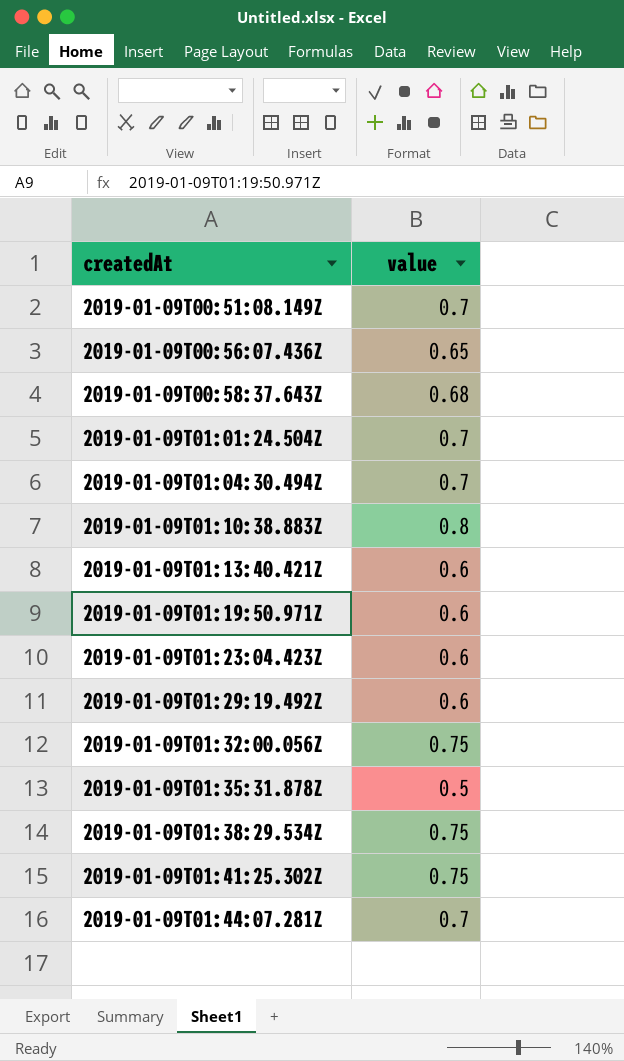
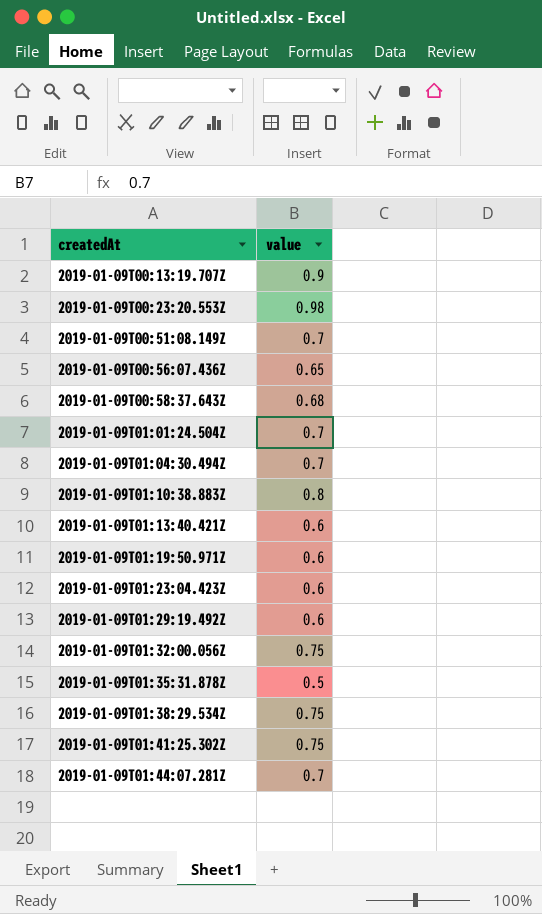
row 2019-01-09T00:13:19.707Z: none -> 0.9
row 2019-01-09T00:23:20.553Z: none -> 0.98

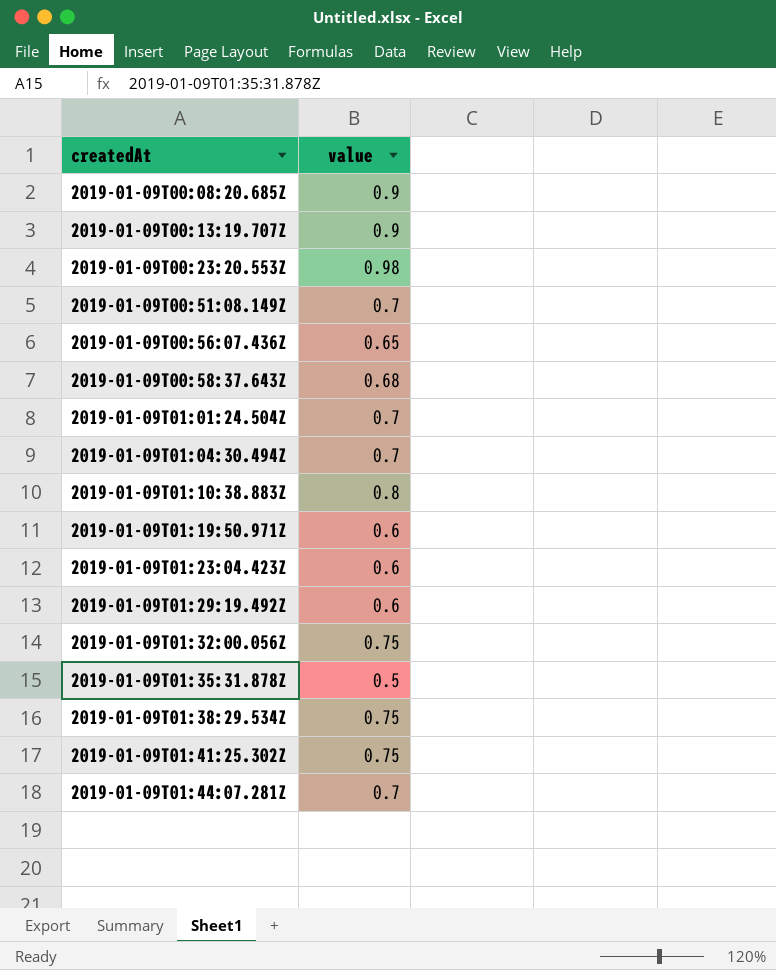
row 2019-01-09T01:13:40.421Z: 0.6 -> none
row 2019-01-09T00:08:20.685Z: none -> 0.9

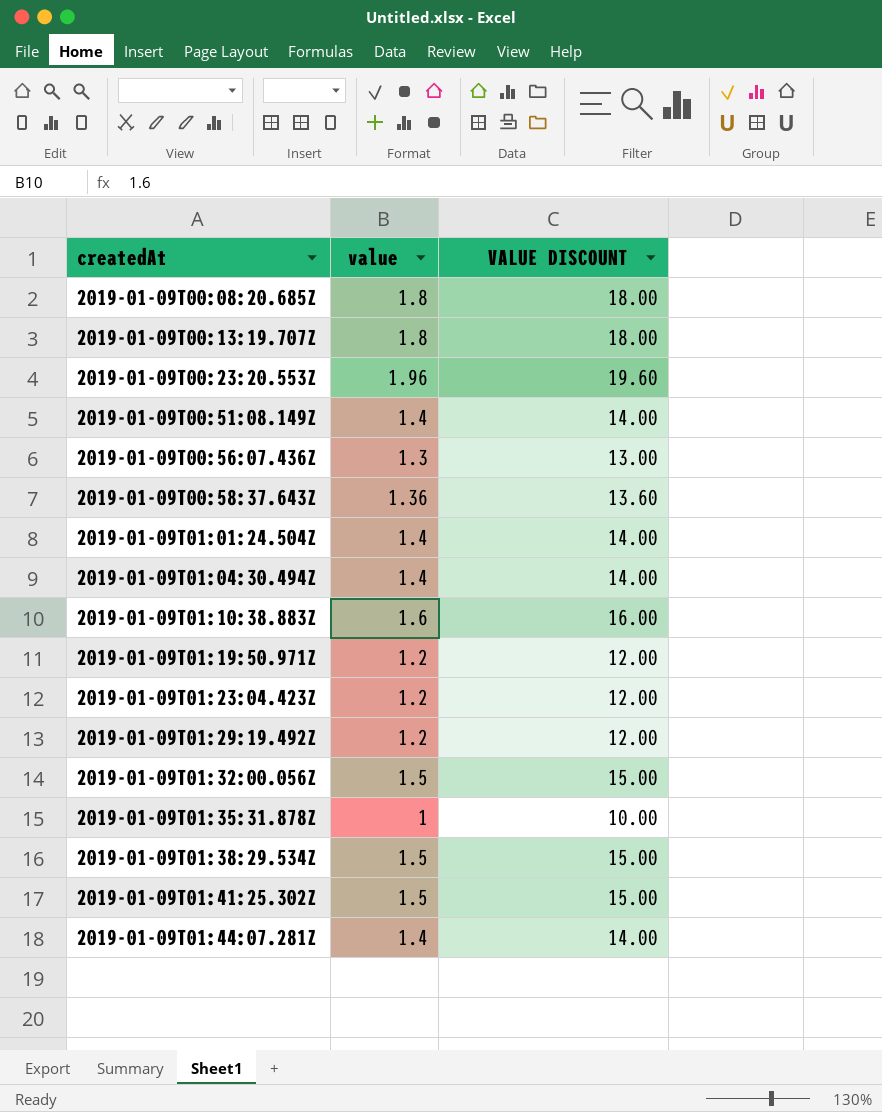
column VALUE DISCOUNT | formula: none -> [value] * 10
2019-01-09T00:08:20.685Z | value: 0.9 -> 1.8
2019-01-09T00:13:19.707Z | value: 0.9 -> 1.8
2019-01-09T00:23:20.553Z | value: 0.98 -> 1.96
2019-01-09T00:51:08.149Z | value: 0.7 -> 1.4
2019-01-09T00:56:07.436Z | value: 0.65 -> 1.3
2019-01-09T00:58:37.643Z | value: 0.68 -> 1.36
2019-01-09T01:01:24.504Z | value: 0.7 -> 1.4
2019-01-09T01:04:30.494Z | value: 0.7 -> 1.4
2019-01-09T01:10:38.883Z | value: 0.8 -> 1.6
2019-01-09T01:19:50.971Z | value: 0.6 -> 1.2
2019-01-09T01:23:04.423Z | value: 0.6 -> 1.2
2019-01-09T01:29:19.492Z | value: 0.6 -> 1.2
2019-01-09T01:32:00.056Z | value: 0.75 -> 1.5
2019-01-09T01:35:31.878Z | value: 0.5 -> 1
2019-01-09T01:38:29.534Z | value: 0.75 -> 1.5
2019-01-09T01:41:25.302Z | value: 0.75 -> 1.5
2019-01-09T01:44:07.281Z | value: 0.7 -> 1.4

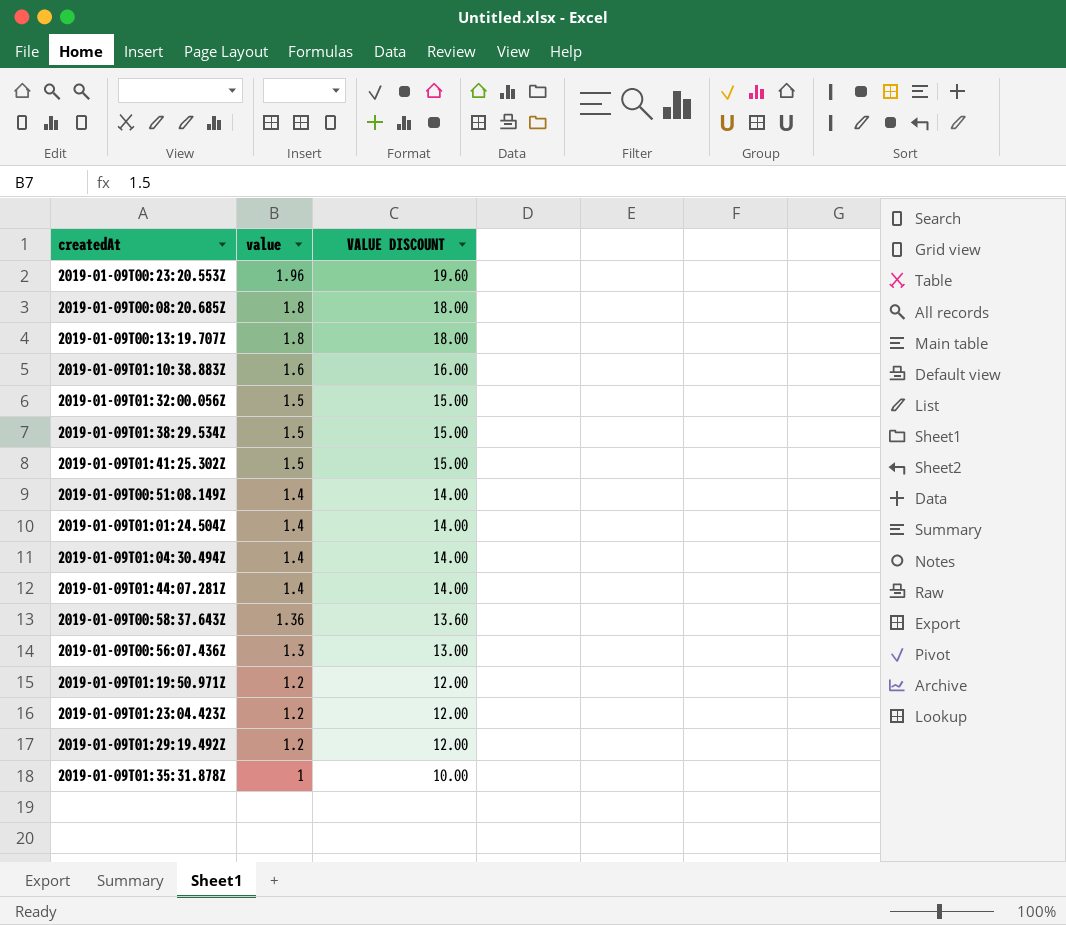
row order: createdAt ascending -> value descending

